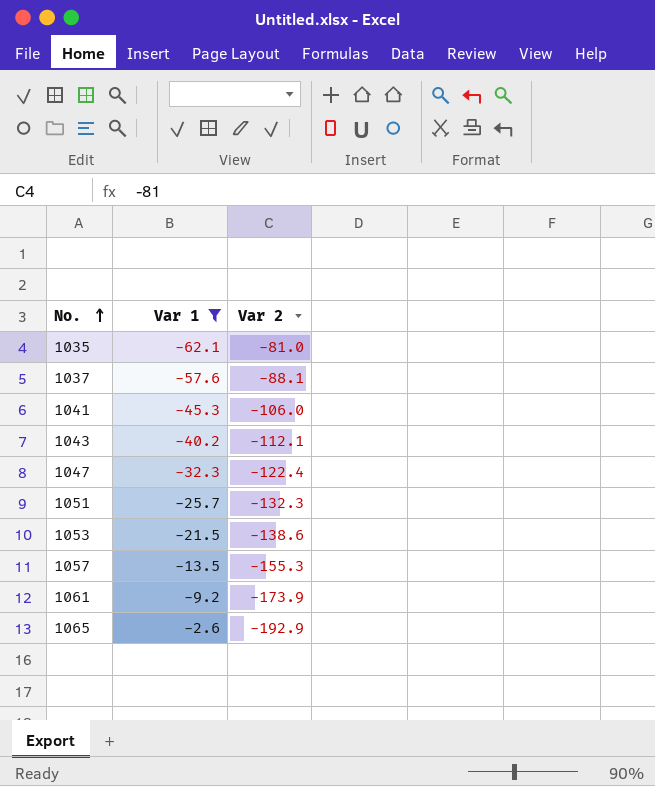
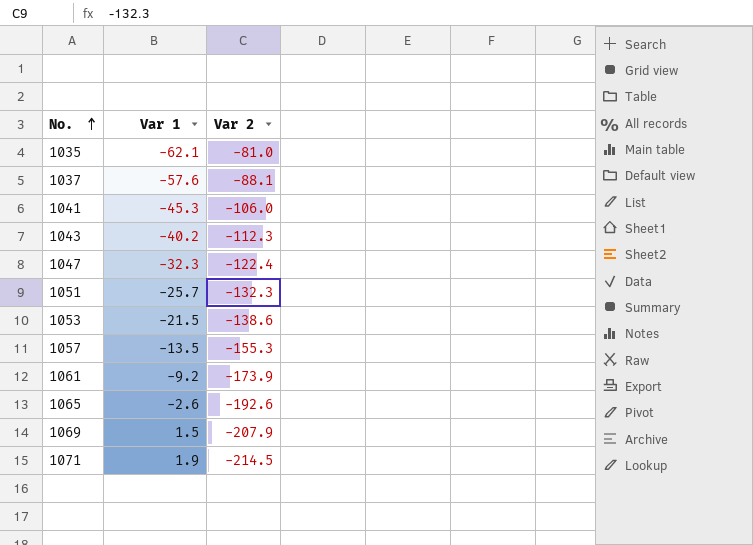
filter: Var 1 <= -2.6 -> none
1043 | Var 2: -112.1 -> -112.3
1065 | Var 2: -192.9 -> -192.6

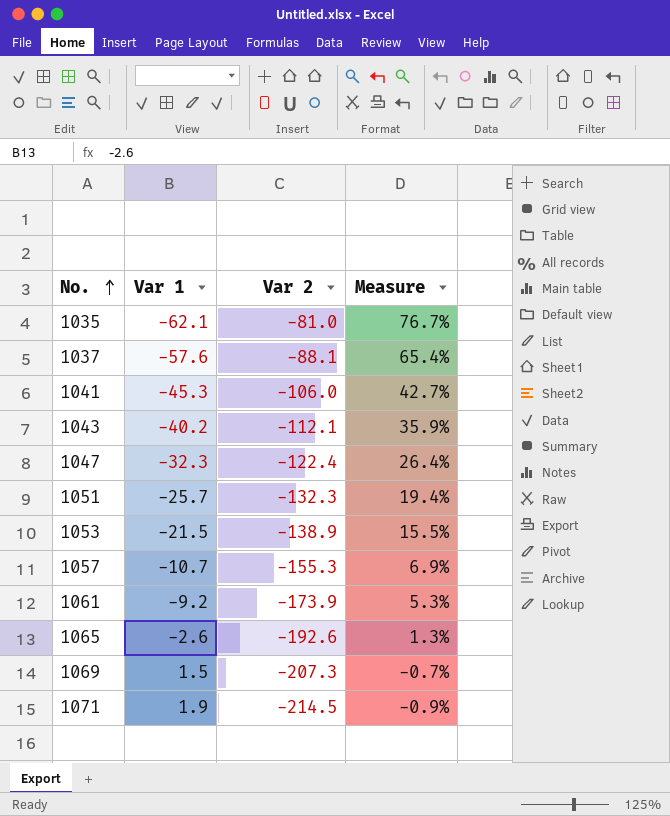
column Measure | formula: none -> [Var 1] / [Var 2]
1043 | Var 2: -112.3 -> -112.1
1053 | Var 2: -138.6 -> -138.9
1057 | Var 1: -13.5 -> -10.7
1069 | Var 2: -207.9 -> -207.3

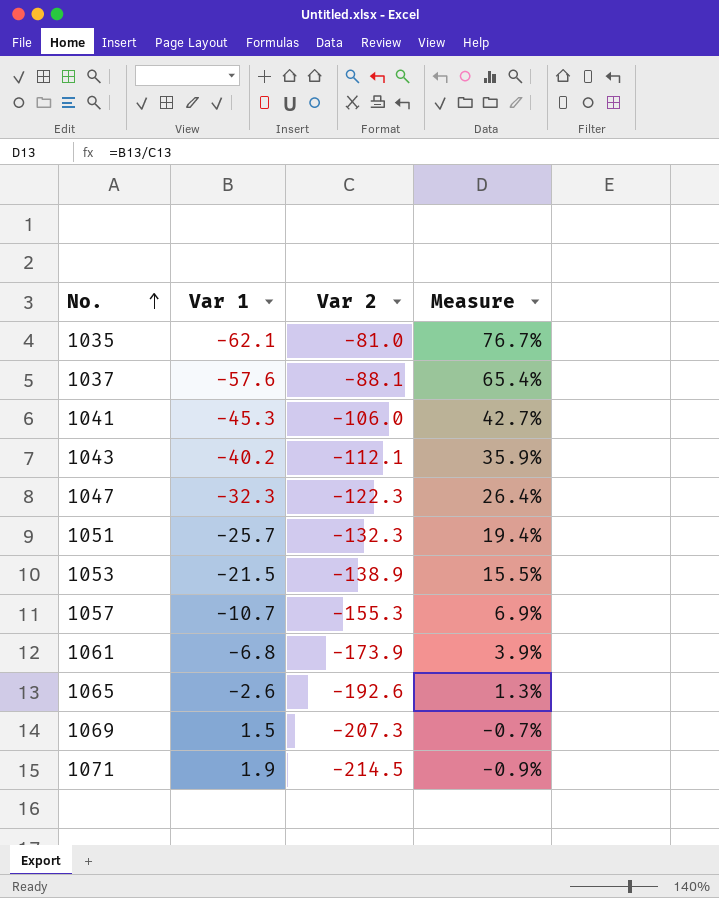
1047 | Var 2: -122.4 -> -122.3
1061 | Var 1: -9.2 -> -6.8
1061 | Measure: 5.3% -> 3.9%

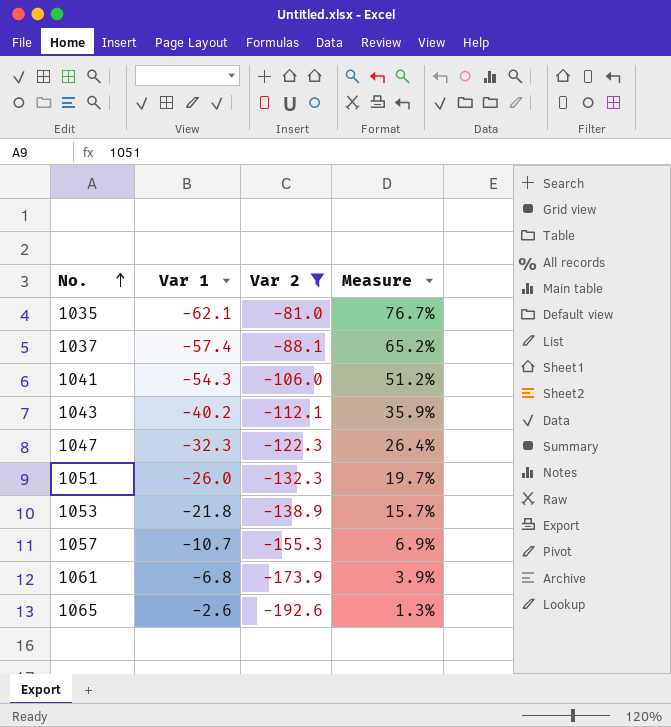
filter: none -> Var 2 >= -192.6
1037 | Var 1: -57.6 -> -57.4
1037 | Measure: 65.4% -> 65.2%
1041 | Var 1: -45.3 -> -54.3
1041 | Measure: 42.7% -> 51.2%
1051 | Var 1: -25.7 -> -26.0
1051 | Measure: 19.4% -> 19.7%
1053 | Var 1: -21.5 -> -21.8
1053 | Measure: 15.5% -> 15.7%

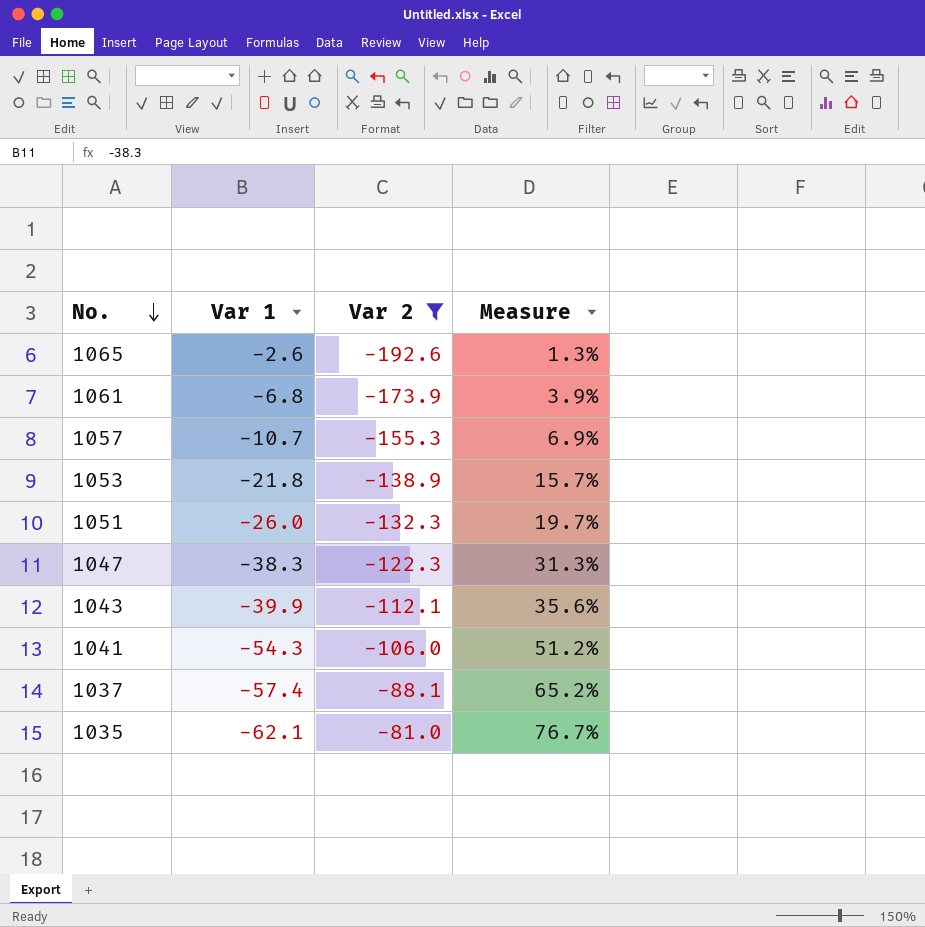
row order: No. ascending -> No. descending
1047 | Var 1: -32.3 -> -38.3
1047 | Measure: 26.4% -> 31.3%
1043 | Var 1: -40.2 -> -39.9
1043 | Measure: 35.9% -> 35.6%

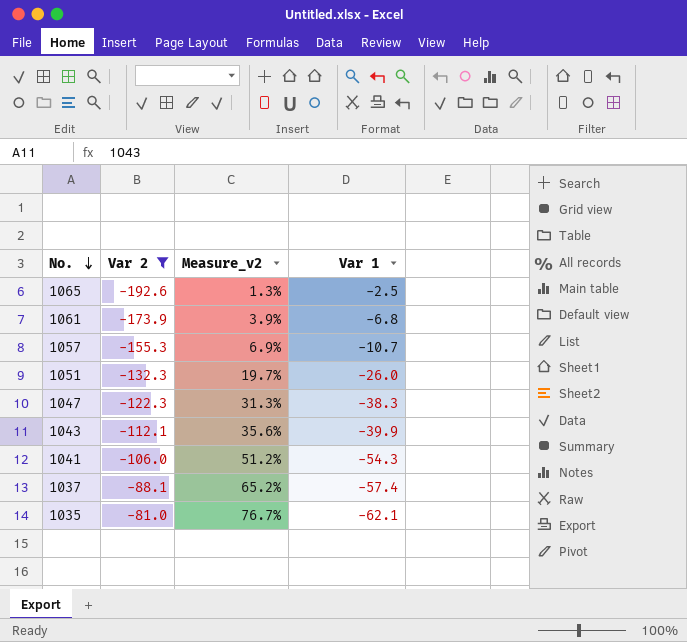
column name: Measure -> Measure_v2
column Var 1 | position: 2 -> 4
row 1053: -21.8 | -138.9 | 15.7% -> none
1065 | Var 1: -2.6 -> -2.5

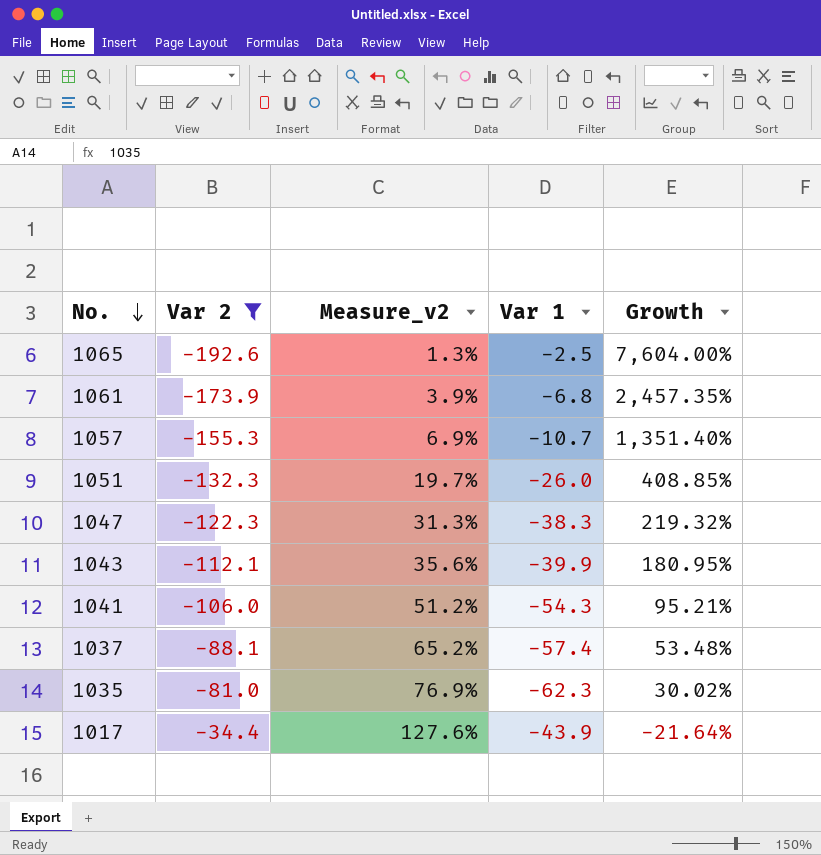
column Growth | formula: none -> ([Var 2] - [Var 1]) / [Var 1]
1035 | Measure_v2: 76.7% -> 76.9%
1035 | Var 1: -62.1 -> -62.3
row 1017: none -> -34.4 | 127.6% | -43.9 | -21.64%

